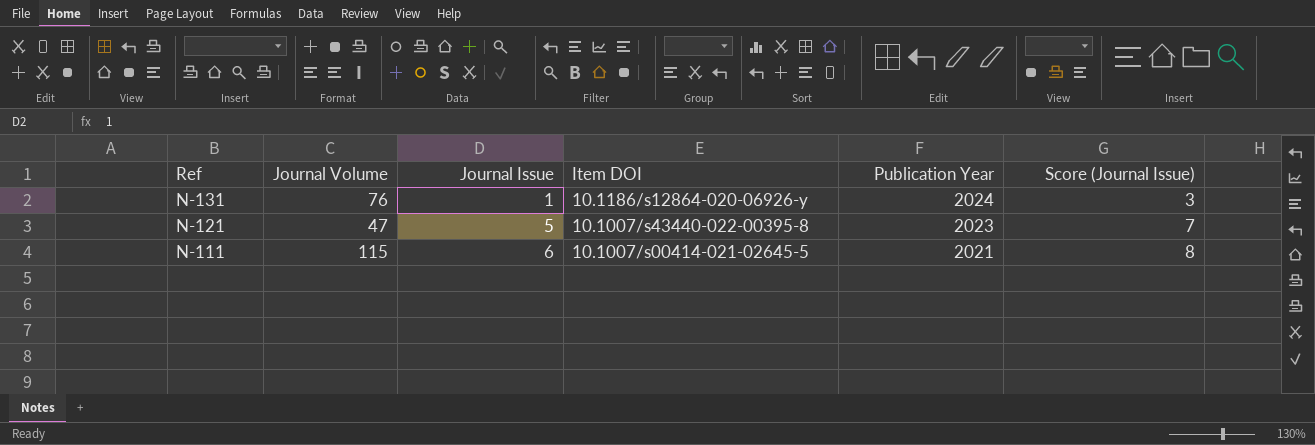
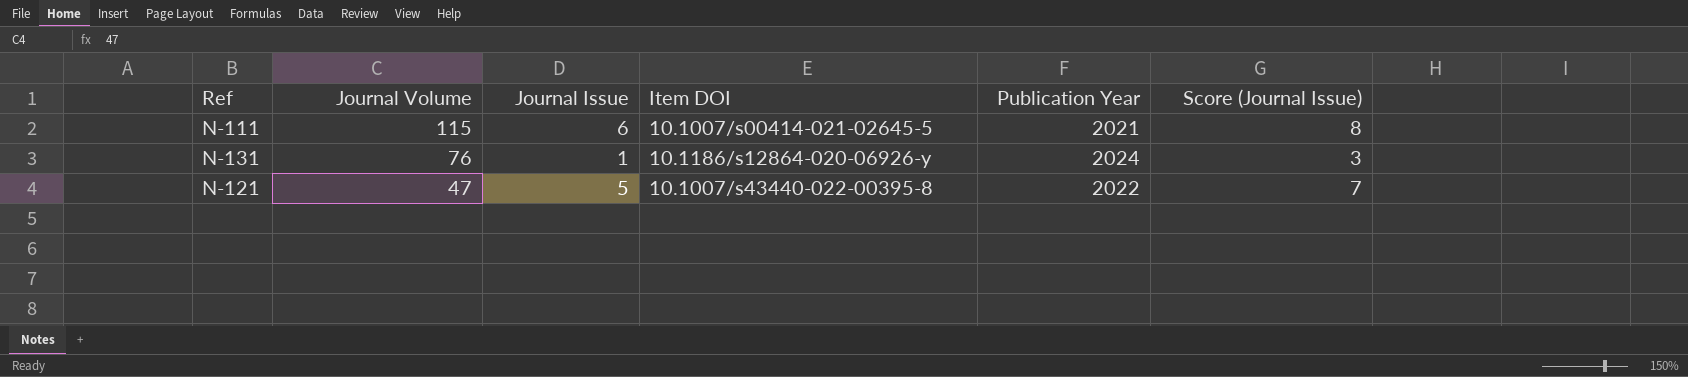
row order: Ref descending -> Journal Volume descending
N-121 | Publication Year: 2023 -> 2022

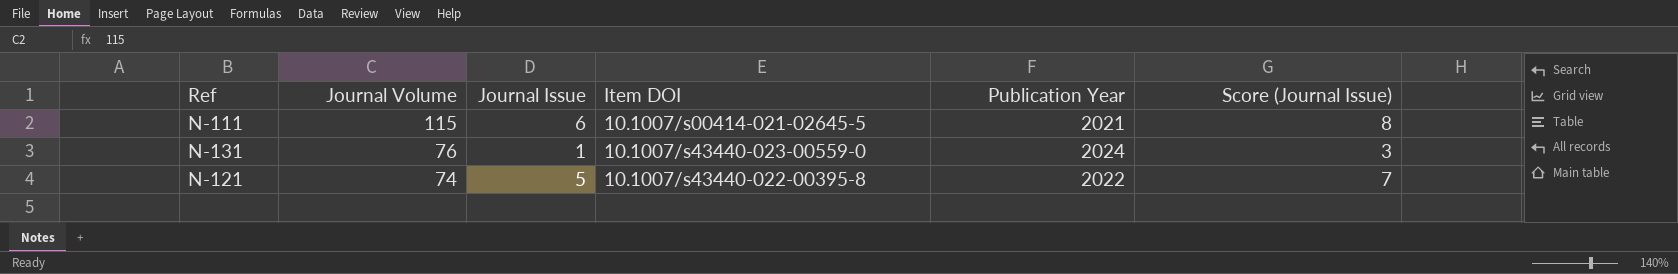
N-131 | Item DOI: 10.1186/s12864-020-06926-y -> 10.1007/s43440-023-00559-0
N-121 | Journal Volume: 47 -> 74

